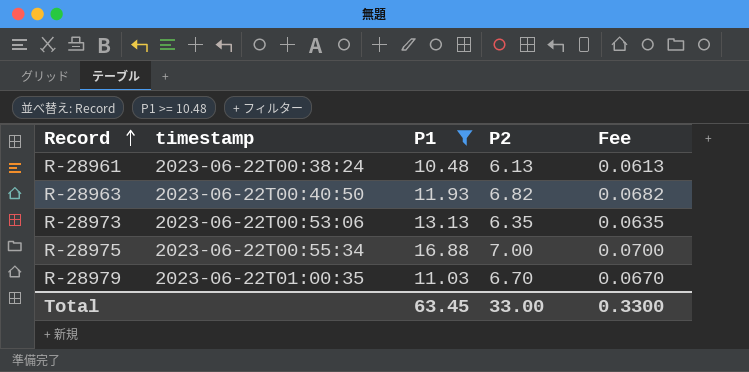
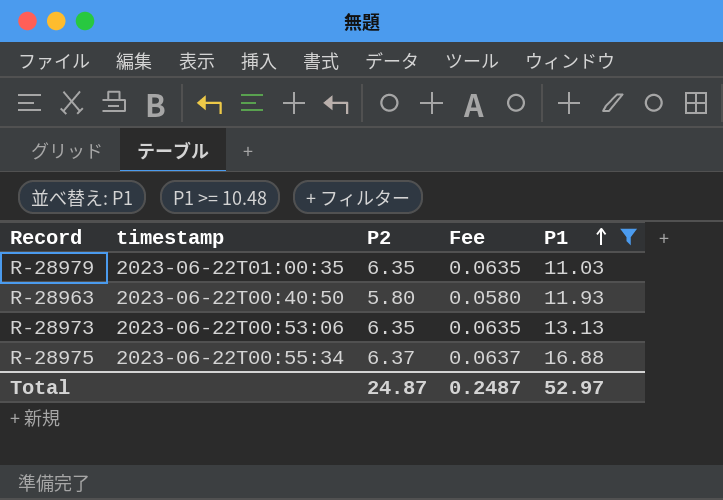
row order: Record ascending -> P1 ascending
column P1 | position: 3 -> 5
row R-28961: 2023-06-22T00:38:24 | 10.48 | 6.13 | 0.0613 -> none
R-28979 | P2: 6.70 -> 6.35
R-28979 | Fee: 0.0670 -> 0.0635
R-28963 | P2: 6.82 -> 5.80
R-28963 | Fee: 0.0682 -> 0.0580
R-28975 | P2: 7.00 -> 6.37
R-28975 | Fee: 0.0700 -> 0.0637
Total | P2: 33.00 -> 24.87
Total | Fee: 0.3300 -> 0.2487
Total | P1: 63.45 -> 52.97

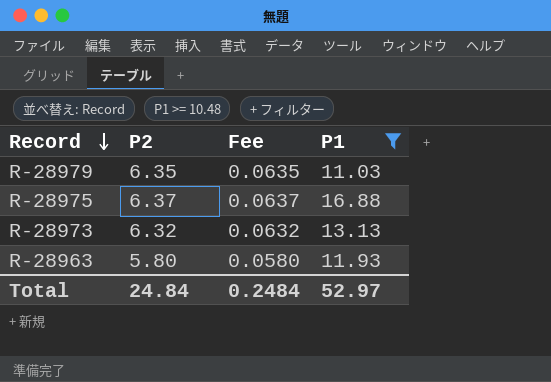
row order: P1 ascending -> Record descending
column timestamp | position: 2 -> none
R-28973 | P2: 6.35 -> 6.32
R-28973 | Fee: 0.0635 -> 0.0632
Total | P2: 24.87 -> 24.84
Total | Fee: 0.2487 -> 0.2484

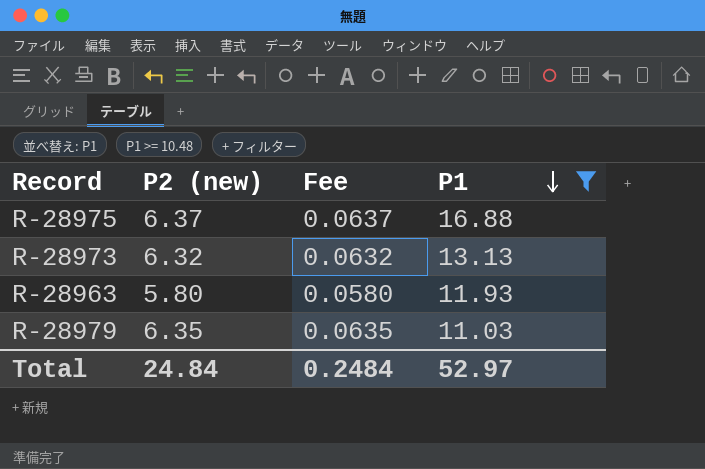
row order: Record descending -> P1 descending
column name: P2 -> P2 (new)

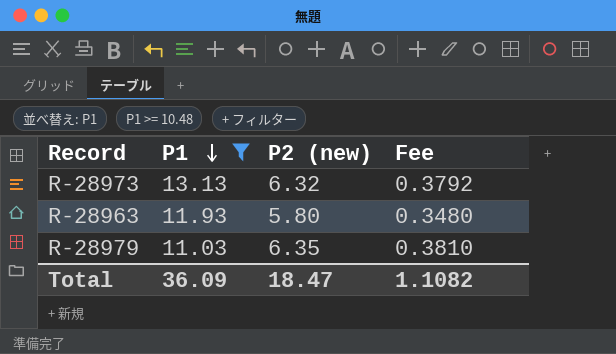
column P1 | position: 4 -> 2
column Fee | formula: [P2 (new)] * 0.01 -> [P2 (new)] * 0.06
row R-28975: 6.37 | 0.0637 | 16.88 -> none
Total | P1: 52.97 -> 36.09
Total | P2 (new): 24.84 -> 18.47
Total | Fee: 0.2484 -> 1.1082

